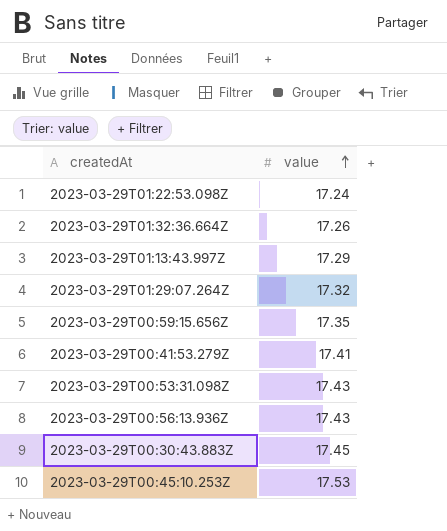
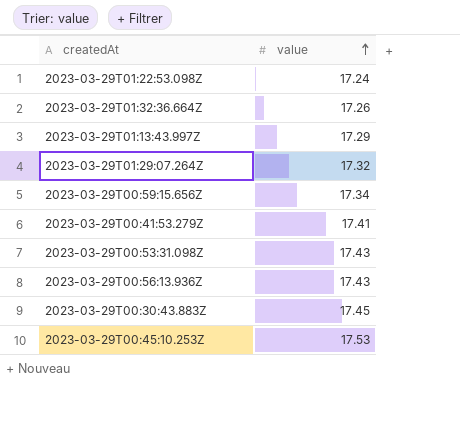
2023-03-29T00:59:15.656Z | value: 17.35 -> 17.34

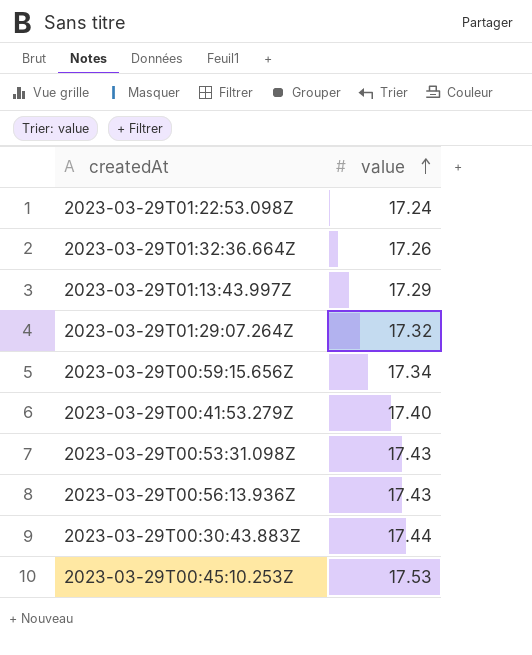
2023-03-29T00:41:53.279Z | value: 17.41 -> 17.40
2023-03-29T00:30:43.883Z | value: 17.45 -> 17.44

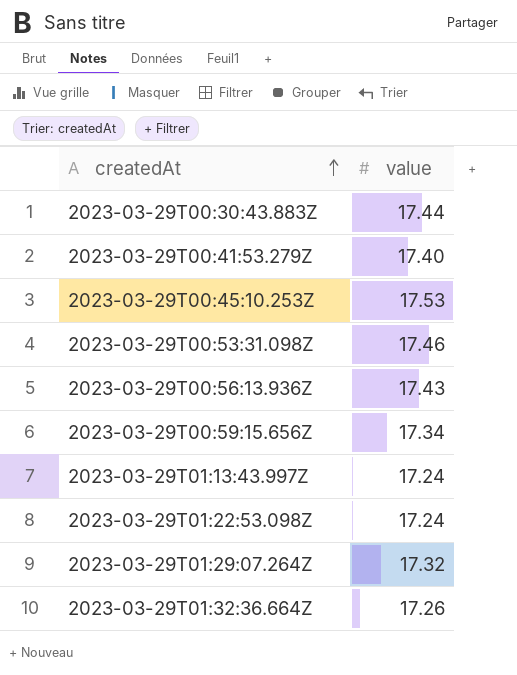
row order: value ascending -> createdAt ascending
2023-03-29T00:53:31.098Z | value: 17.43 -> 17.46
2023-03-29T01:13:43.997Z | value: 17.29 -> 17.24

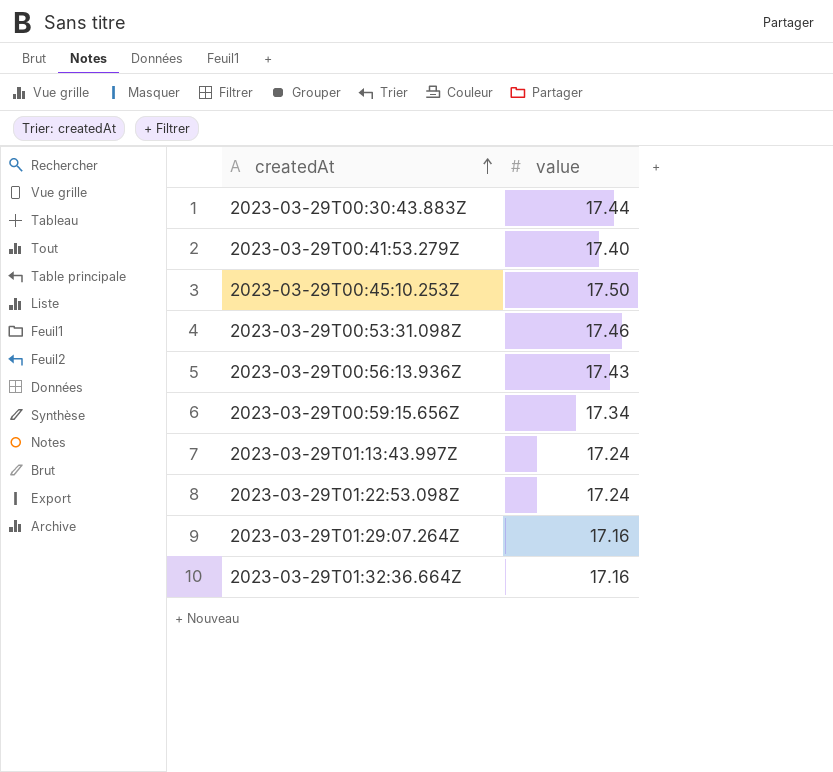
2023-03-29T00:45:10.253Z | value: 17.53 -> 17.50
2023-03-29T01:29:07.264Z | value: 17.32 -> 17.16
2023-03-29T01:32:36.664Z | value: 17.26 -> 17.16

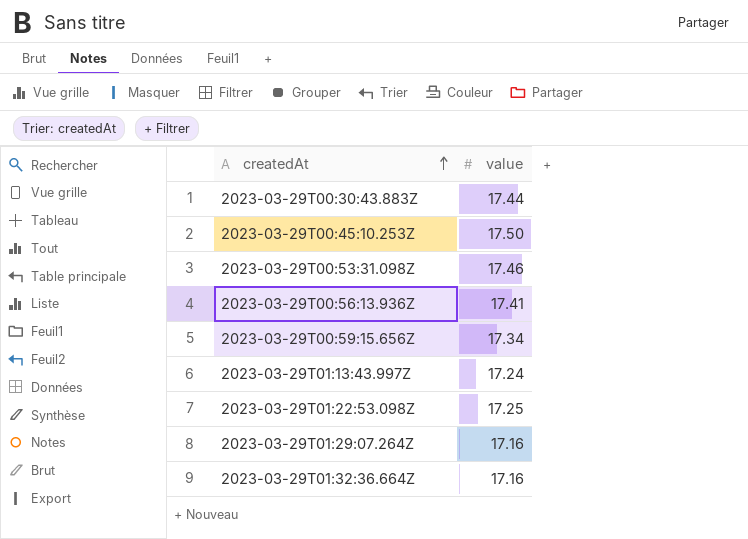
row 2023-03-29T00:41:53.279Z: 17.40 -> none
2023-03-29T00:56:13.936Z | value: 17.43 -> 17.41
2023-03-29T01:22:53.098Z | value: 17.24 -> 17.25

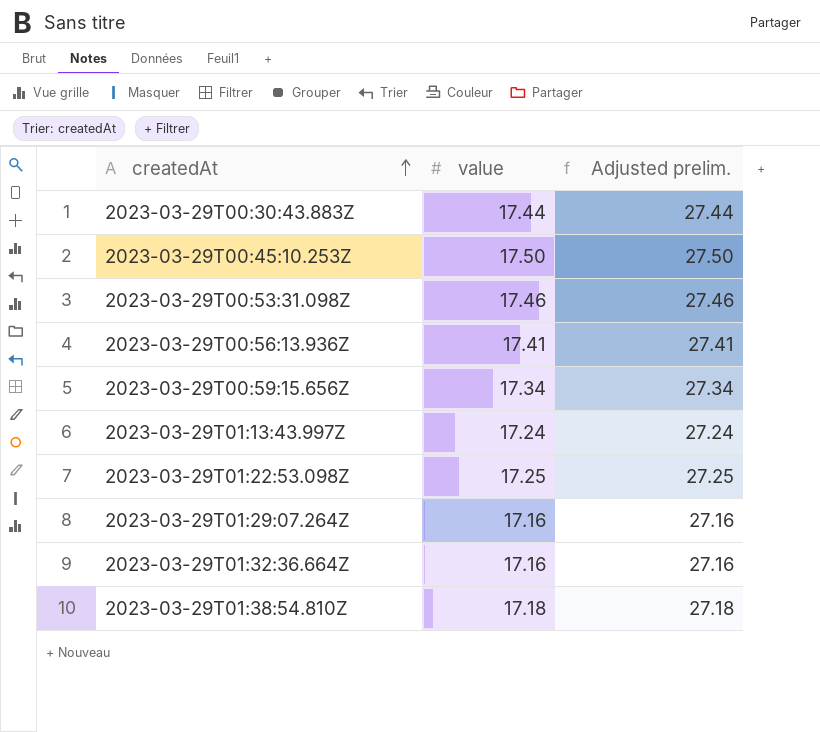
column Adjusted prelim. | formula: none -> [value] + 10
row 2023-03-29T01:38:54.810Z: none -> 17.18 | 27.18

